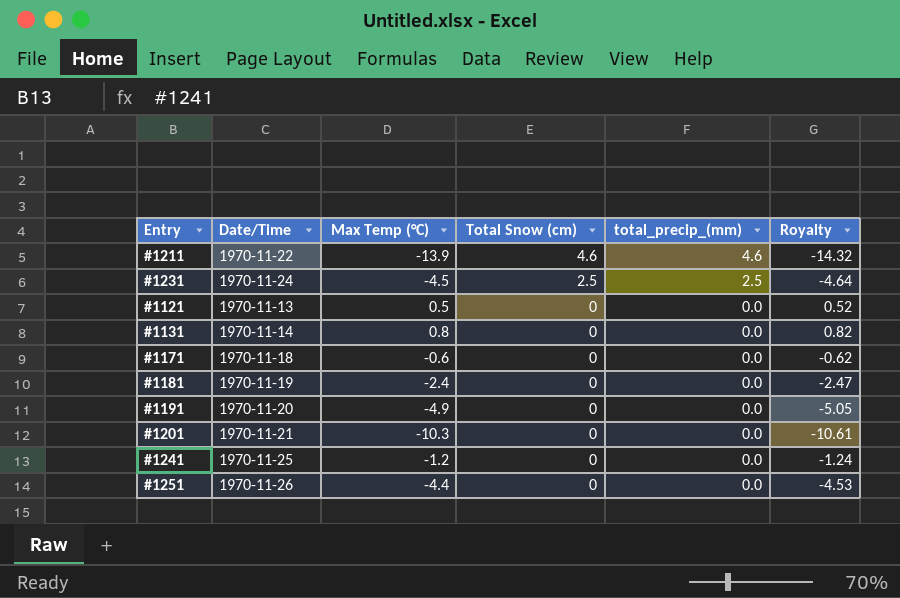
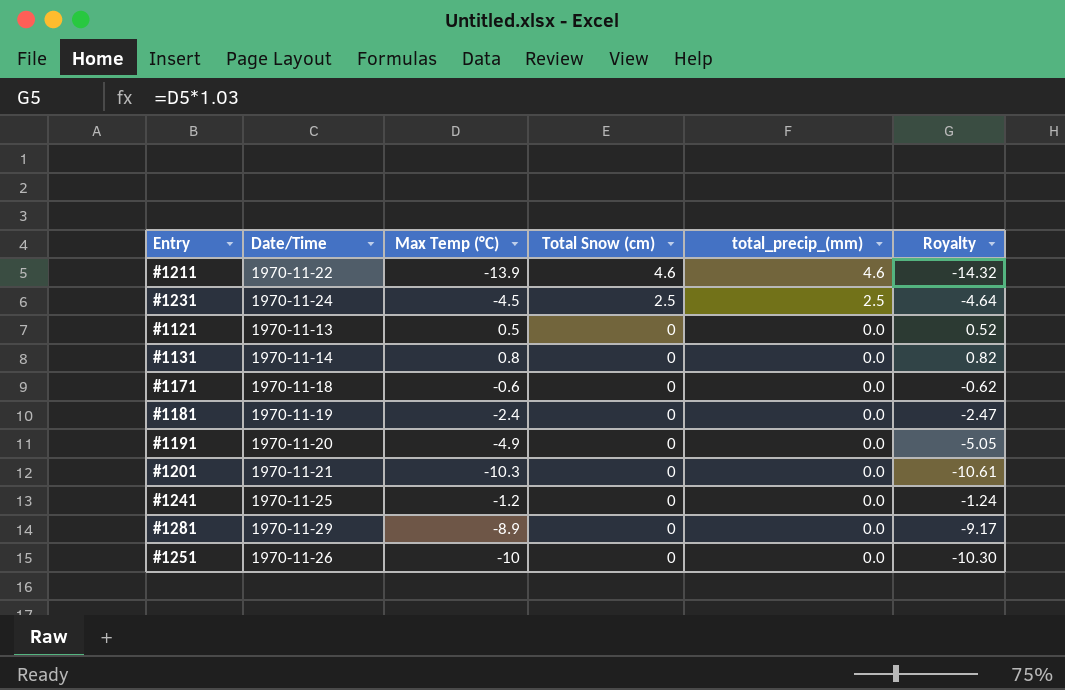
row #1281: none -> 1970-11-29 | -8.9 | 0 | 0.0 | -9.17
#1251 | Max Temp (°C): -4.4 -> -10
#1251 | Royalty: -4.53 -> -10.30

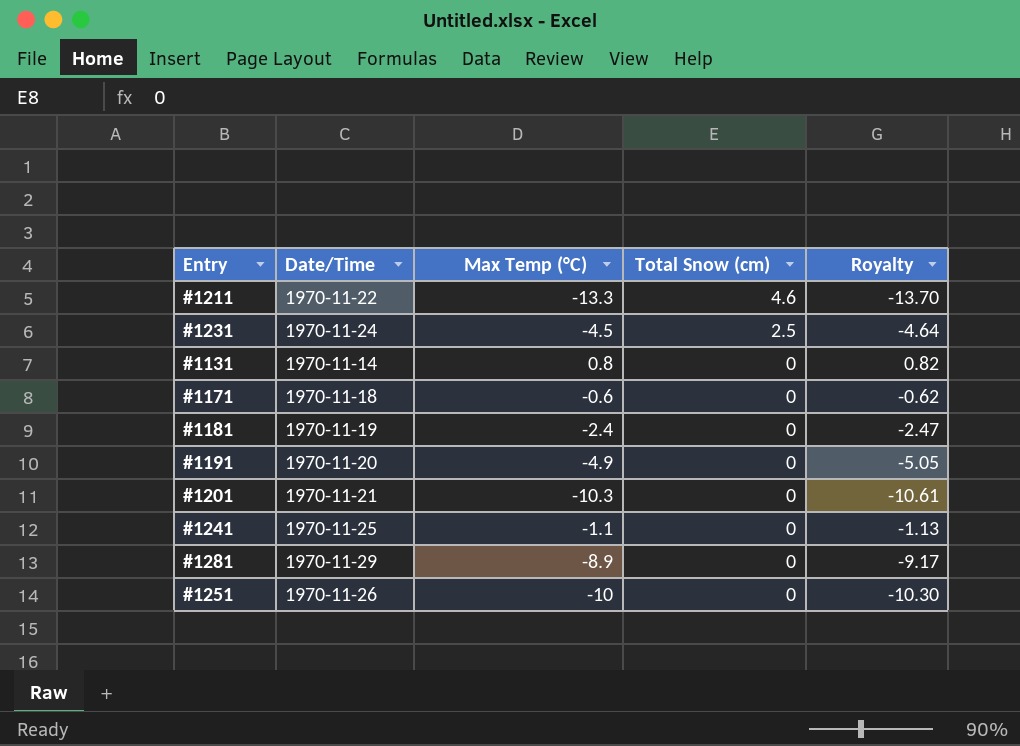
column total_precip_(mm) | position: 5 -> none
row #1121: 1970-11-13 | 0.5 | 0 | 0.0 | 0.52 -> none
#1211 | Max Temp (°C): -13.9 -> -13.3
#1211 | Royalty: -14.32 -> -13.70
#1241 | Max Temp (°C): -1.2 -> -1.1
#1241 | Royalty: -1.24 -> -1.13

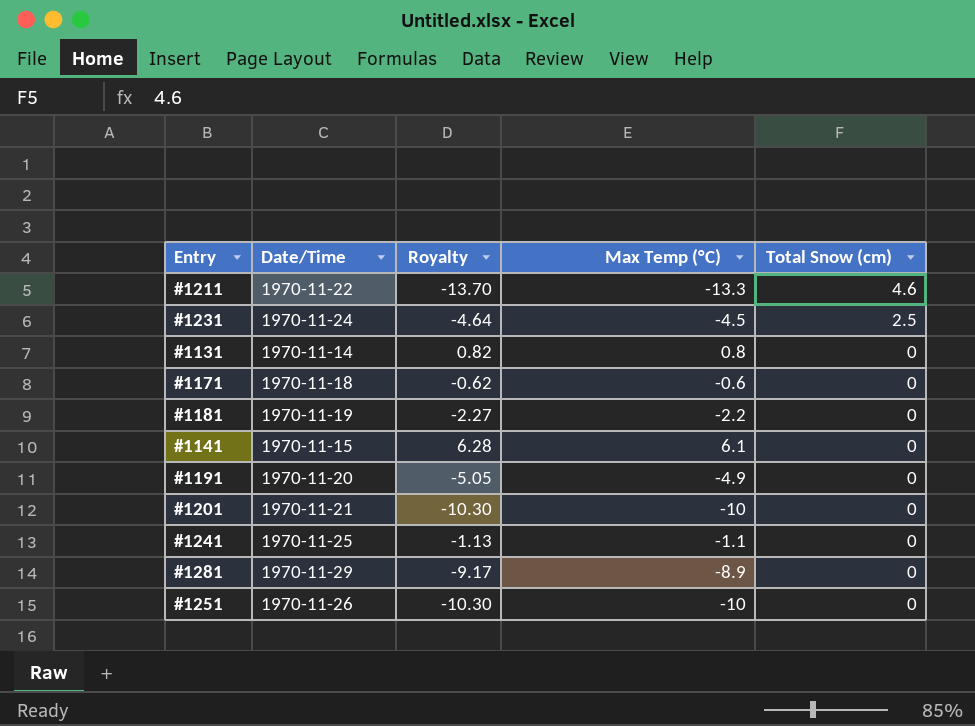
column Royalty | position: 5 -> 3
#1181 | Royalty: -2.47 -> -2.27
#1181 | Max Temp (°C): -2.4 -> -2.2
row #1141: none -> 1970-11-15 | 6.28 | 6.1 | 0
#1201 | Royalty: -10.61 -> -10.30
#1201 | Max Temp (°C): -10.3 -> -10

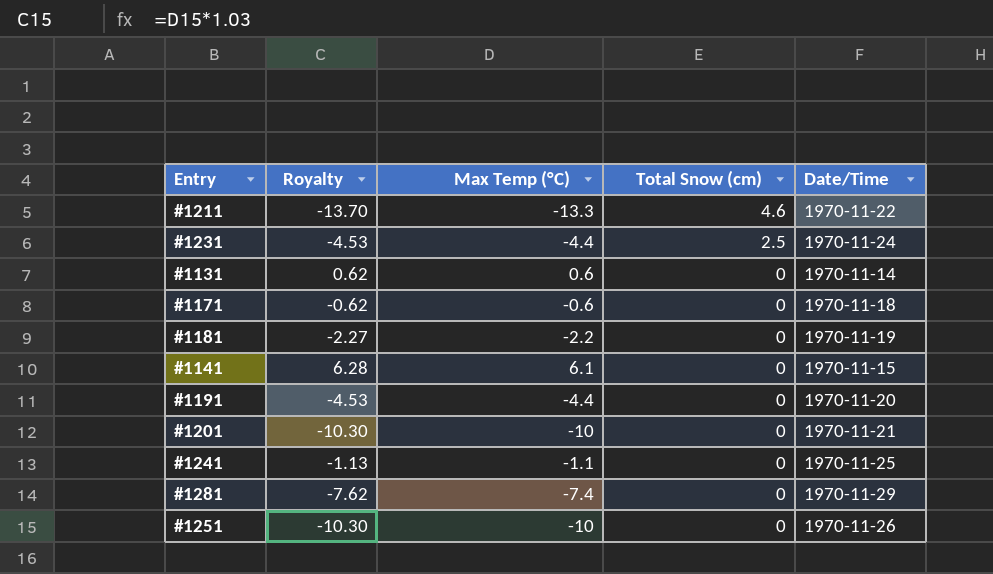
column Date/Time | position: 2 -> 5
#1231 | Royalty: -4.64 -> -4.53
#1231 | Max Temp (°C): -4.5 -> -4.4
#1131 | Royalty: 0.82 -> 0.62
#1131 | Max Temp (°C): 0.8 -> 0.6
#1191 | Royalty: -5.05 -> -4.53
#1191 | Max Temp (°C): -4.9 -> -4.4
#1281 | Royalty: -9.17 -> -7.62
#1281 | Max Temp (°C): -8.9 -> -7.4

